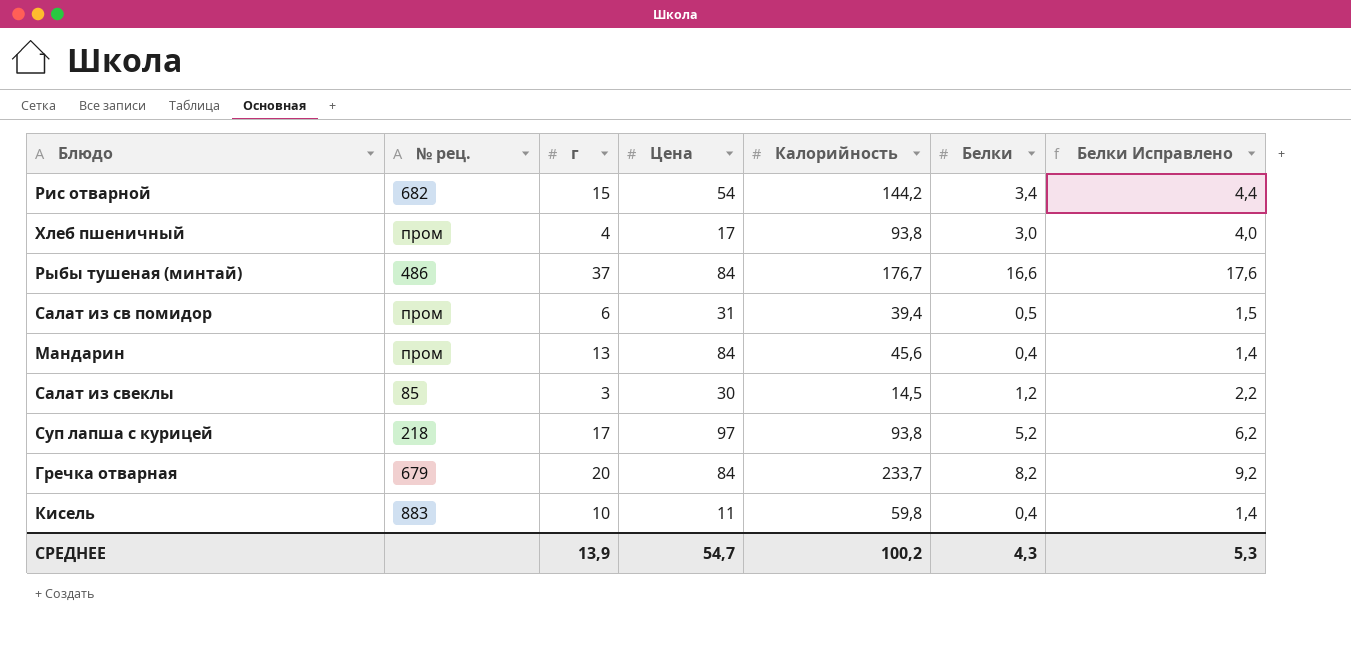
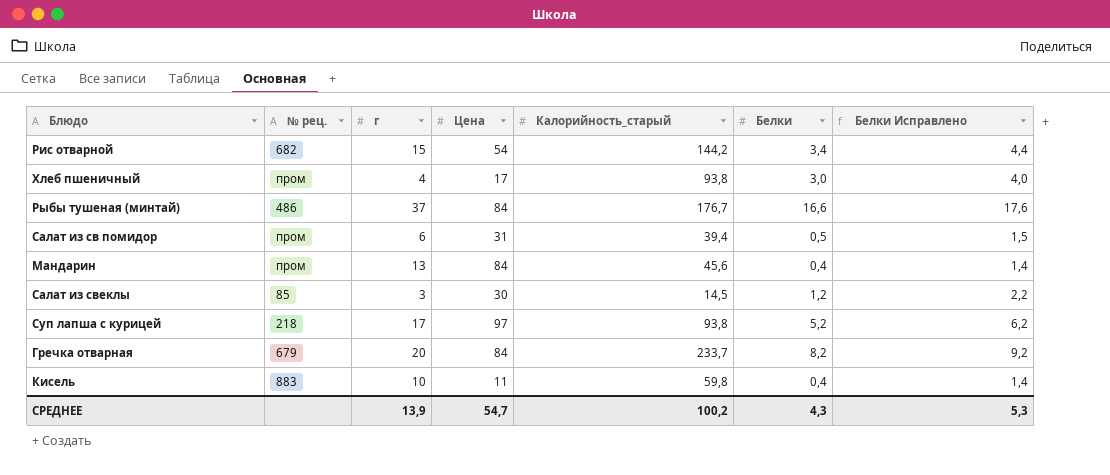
column name: Калорийность -> Калорийность_старый

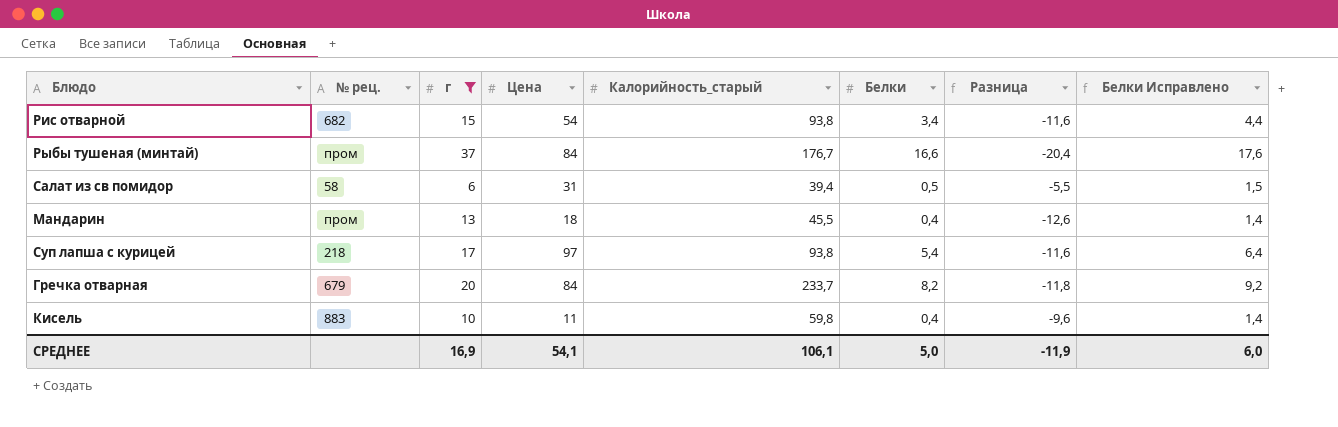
filter: none -> г >= 6
column Разница | formula: none -> [Белки] - [г]
Рис отварной | Калорийность_старый: 144,2 -> 93,8
Рыбы тушеная (минтай) | № рец.: 486 -> пром
Салат из св помидор | № рец.: пром -> 58
Мандарин | Цена: 84 -> 18
Мандарин | Калорийность_старый: 45,6 -> 45,5
Суп лапша с курицей | Белки: 5,2 -> 5,4
Суп лапша с курицей | Белки Исправлено: 6,2 -> 6,4
СРЕДНЕЕ | г: 13,9 -> 16,9
СРЕДНЕЕ | Цена: 54,7 -> 54,1
СРЕДНЕЕ | Калорийность_старый: 100,2 -> 106,1
СРЕДНЕЕ | Белки: 4,3 -> 5,0
СРЕДНЕЕ | Белки Исправлено: 5,3 -> 6,0

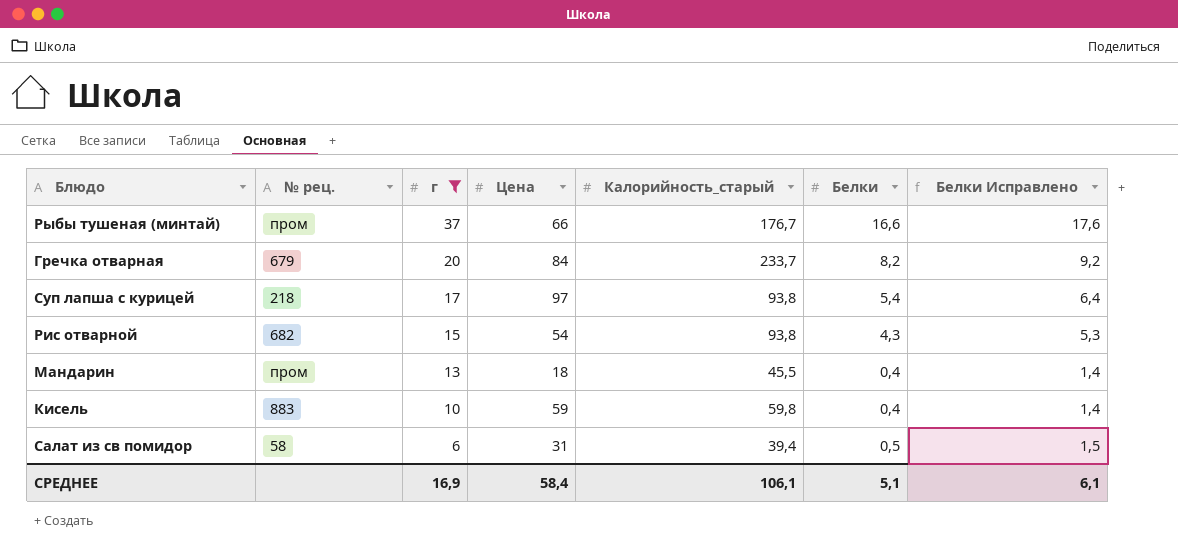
row order: none -> г descending
column Разница | formula: [Белки] - [г] -> none
Рыбы тушеная (минтай) | Цена: 84 -> 66
Рис отварной | Белки: 3,4 -> 4,3
Рис отварной | Белки Исправлено: 4,4 -> 5,3
Кисель | Цена: 11 -> 59
СРЕДНЕЕ | Цена: 54,1 -> 58,4
СРЕДНЕЕ | Белки: 5,0 -> 5,1
СРЕДНЕЕ | Белки Исправлено: 6,0 -> 6,1

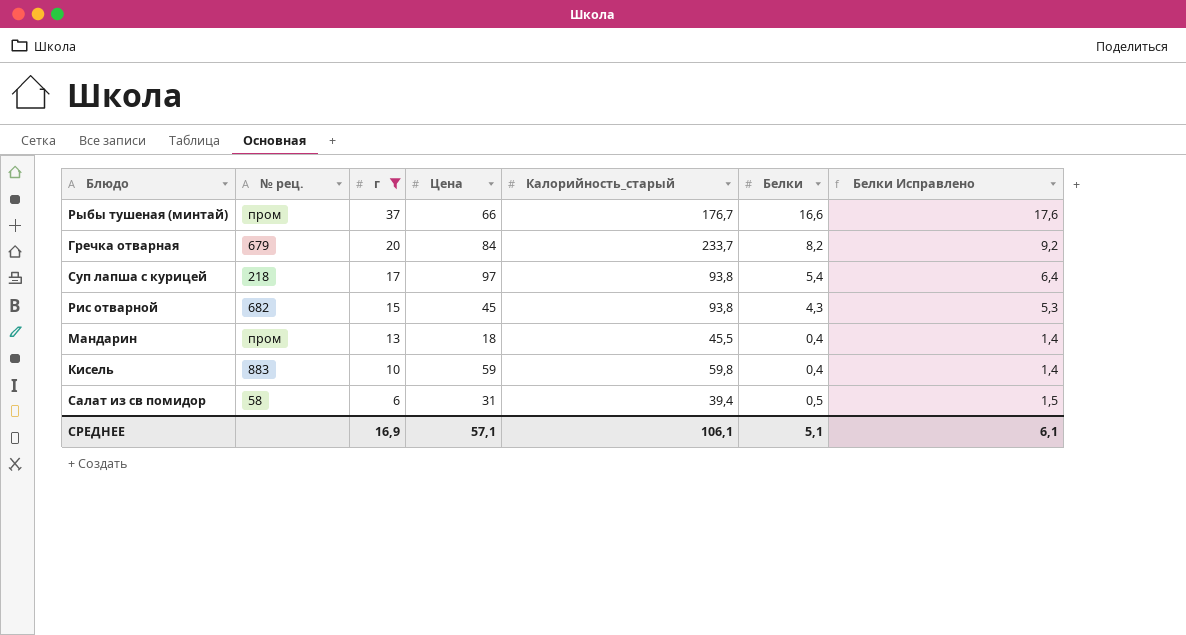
Рис отварной | Цена: 54 -> 45
СРЕДНЕЕ | Цена: 58,4 -> 57,1

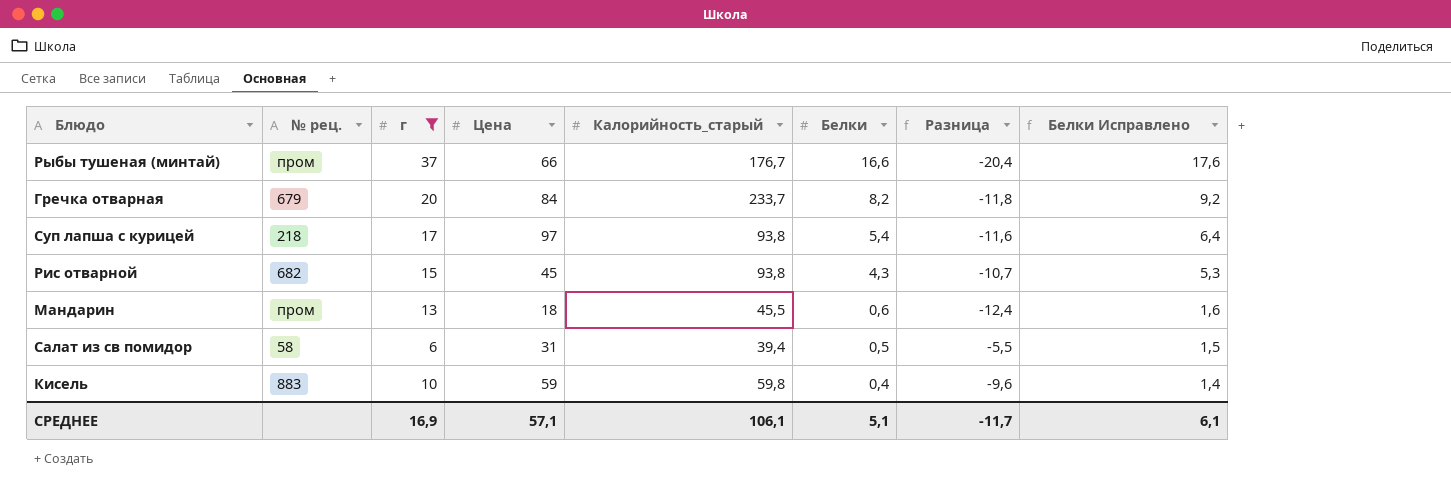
row order: г descending -> Белки descending
column Разница | formula: none -> [Белки] - [г]
Мандарин | Белки: 0,4 -> 0,6
Мандарин | Белки Исправлено: 1,4 -> 1,6

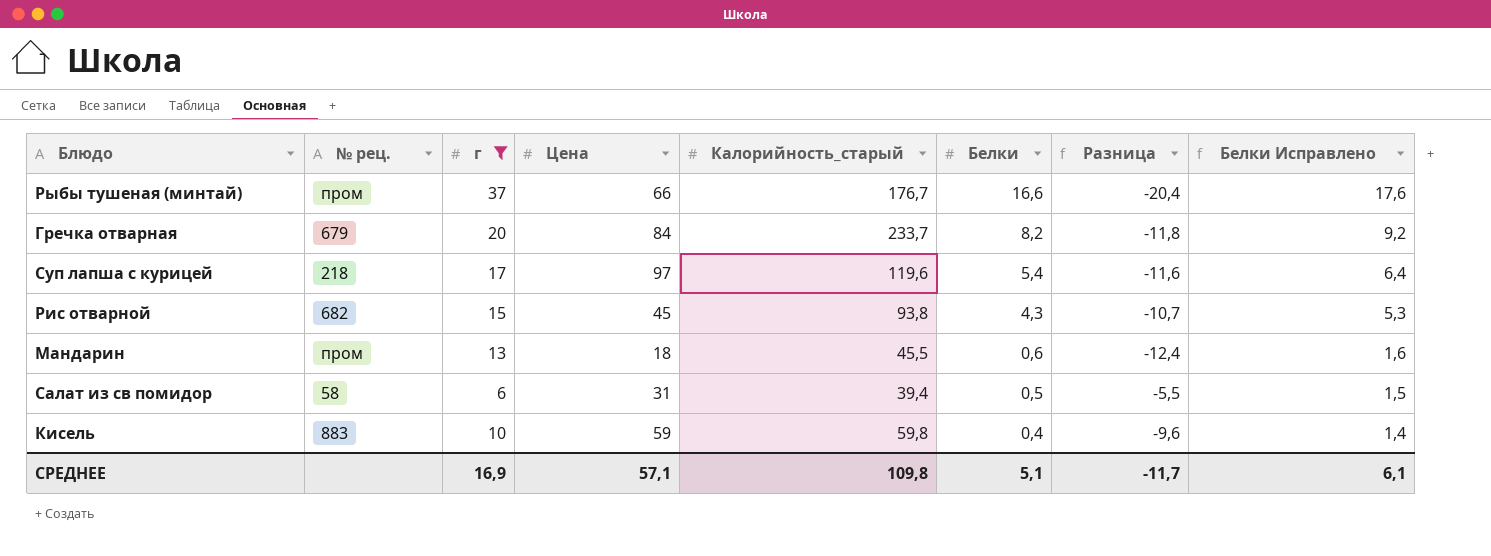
Суп лапша с курицей | Калорийность_старый: 93,8 -> 119,6
СРЕДНЕЕ | Калорийность_старый: 106,1 -> 109,8

